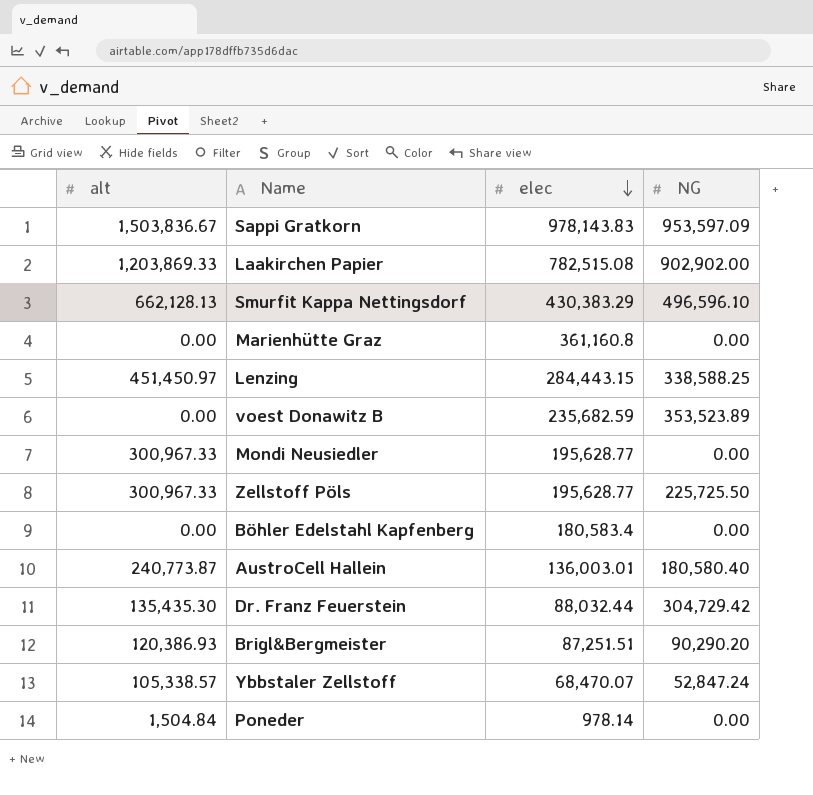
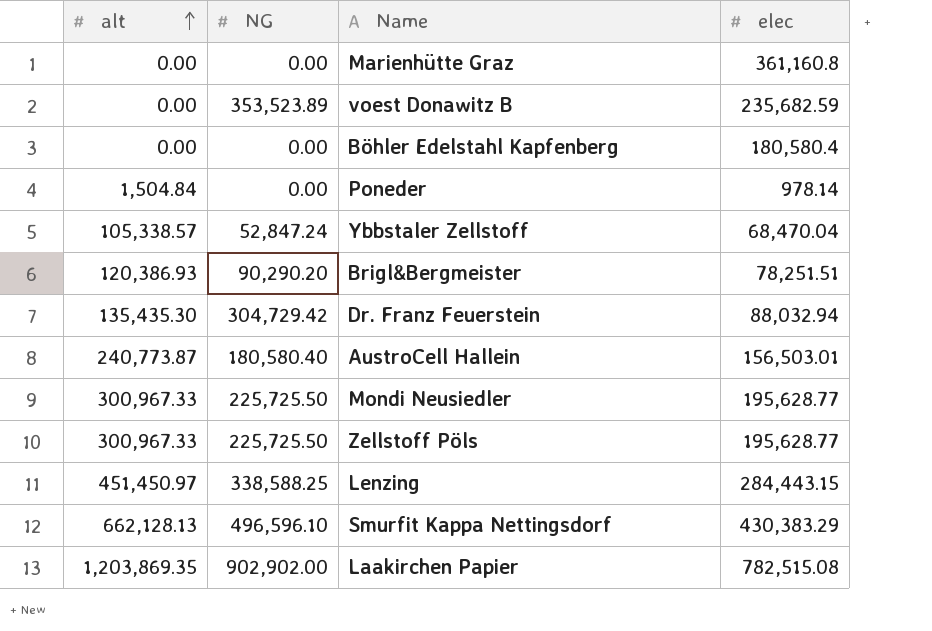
row order: elec descending -> alt ascending
column NG | position: 4 -> 2
row Sappi Gratkorn: 1,503,836.67 | 978,143.83 | 953,597.09 -> none
Böhler Edelstahl Kapfenberg | elec: 180,583.4 -> 180,580.4
Ybbstaler Zellstoff | elec: 68,470.07 -> 68,470.04
Brigl&Bergmeister | elec: 87,251.51 -> 78,251.51
Dr. Franz Feuerstein | elec: 88,032.44 -> 88,032.94
AustroCell Hallein | elec: 136,003.01 -> 156,503.01
Mondi Neusiedler | NG: 0.00 -> 225,725.50
Laakirchen Papier | alt: 1,203,869.33 -> 1,203,869.35

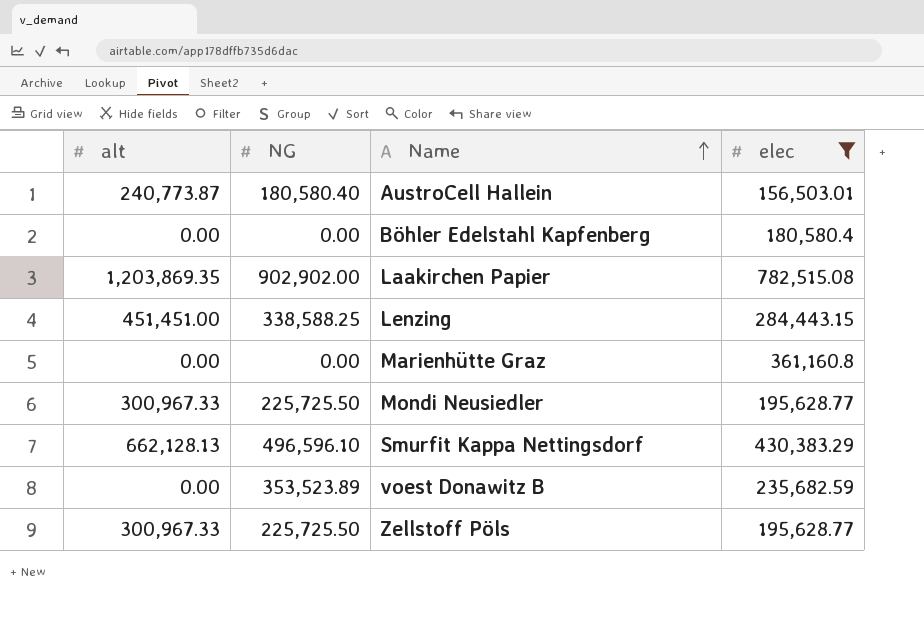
filter: none -> elec >= 156,503.01
row order: alt ascending -> Name ascending
Lenzing | alt: 451,450.97 -> 451,451.00

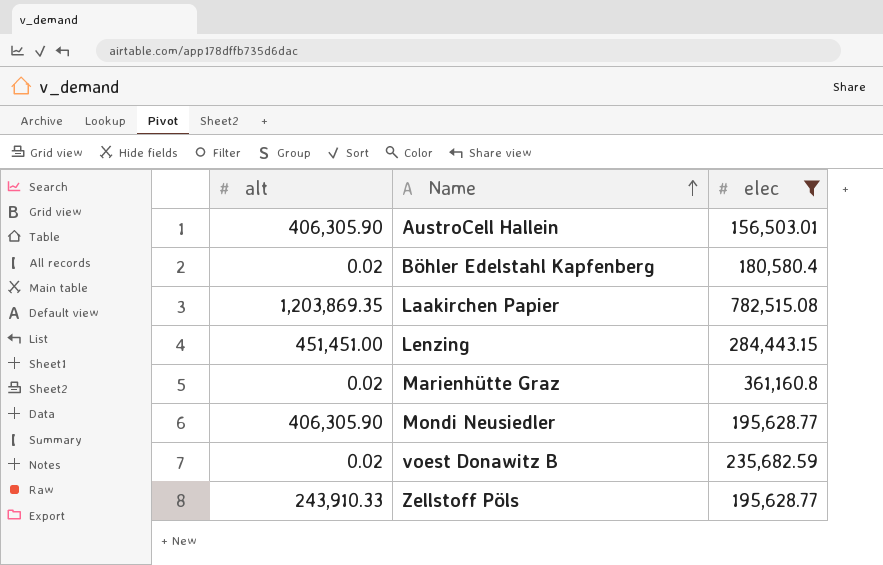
column NG | position: 2 -> none
row Smurfit Kappa Nettingsdorf: 662,128.13 | 496,596.10 | 430,383.29 -> none
AustroCell Hallein | alt: 240,773.87 -> 406,305.90
Böhler Edelstahl Kapfenberg | alt: 0.00 -> 0.02
Marienhütte Graz | alt: 0.00 -> 0.02
Mondi Neusiedler | alt: 300,967.33 -> 406,305.90
voest Donawitz B | alt: 0.00 -> 0.02
Zellstoff Pöls | alt: 300,967.33 -> 243,910.33

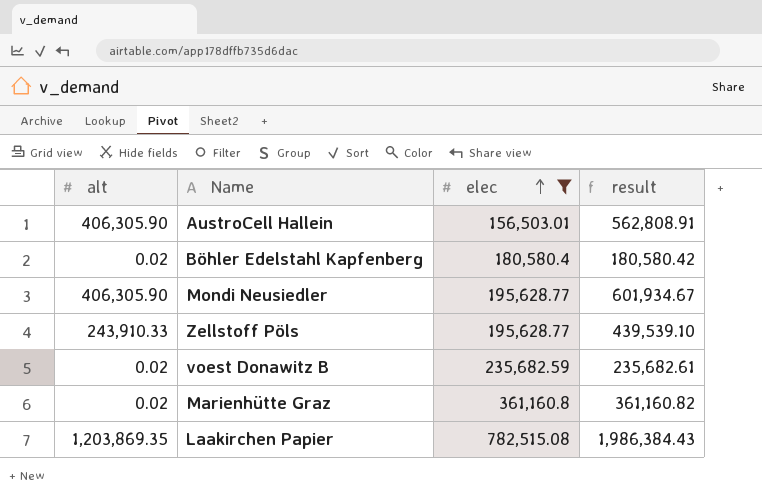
row order: Name ascending -> elec ascending
column result | formula: none -> [alt] + [elec]
row Lenzing: 451,451.00 | 284,443.15 -> none

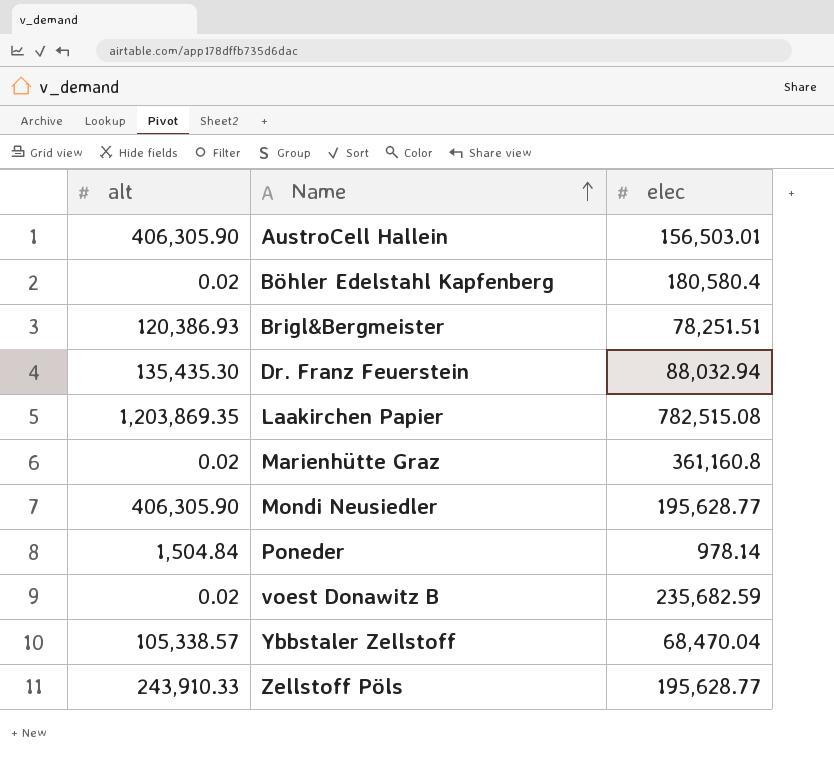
filter: elec >= 156,503.01 -> none
row order: elec ascending -> Name ascending
column result | formula: [alt] + [elec] -> none

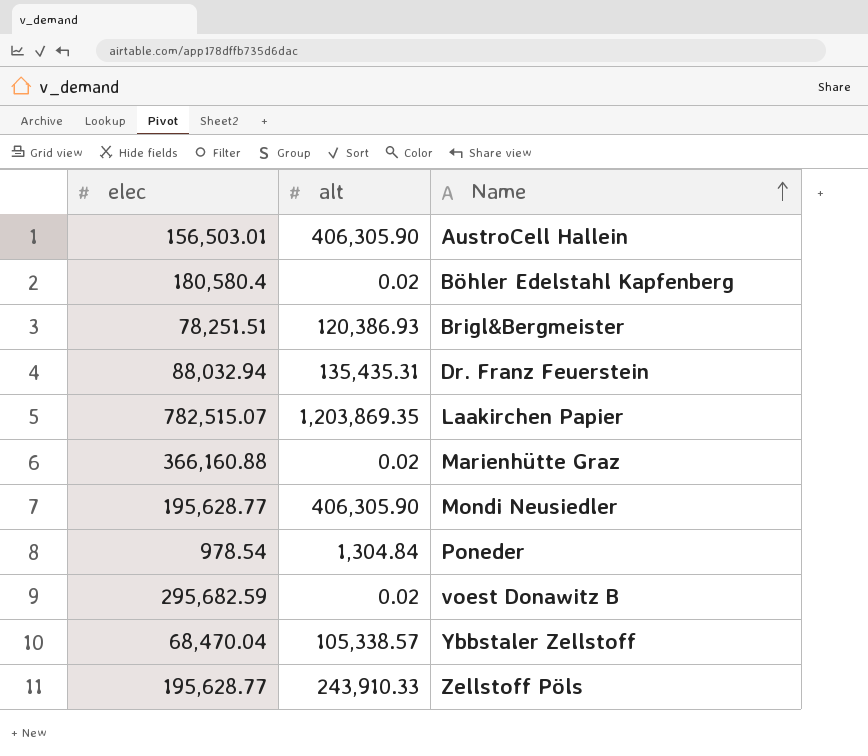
column elec | position: 3 -> 1
Dr. Franz Feuerstein | alt: 135,435.30 -> 135,435.31
Laakirchen Papier | elec: 782,515.08 -> 782,515.07
Marienhütte Graz | elec: 361,160.8 -> 366,160.88
Poneder | elec: 978.14 -> 978.54
Poneder | alt: 1,504.84 -> 1,304.84
voest Donawitz B | elec: 235,682.59 -> 295,682.59

